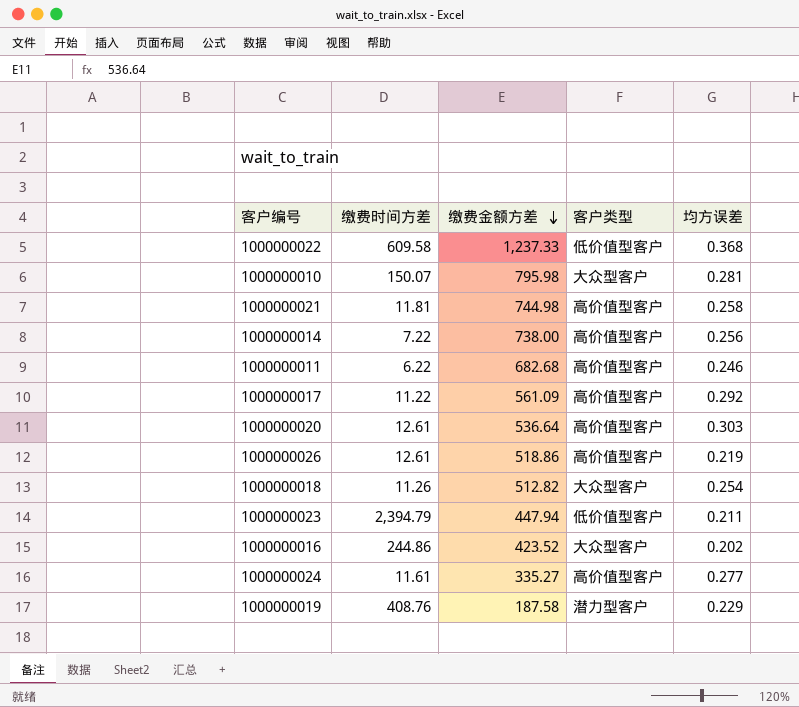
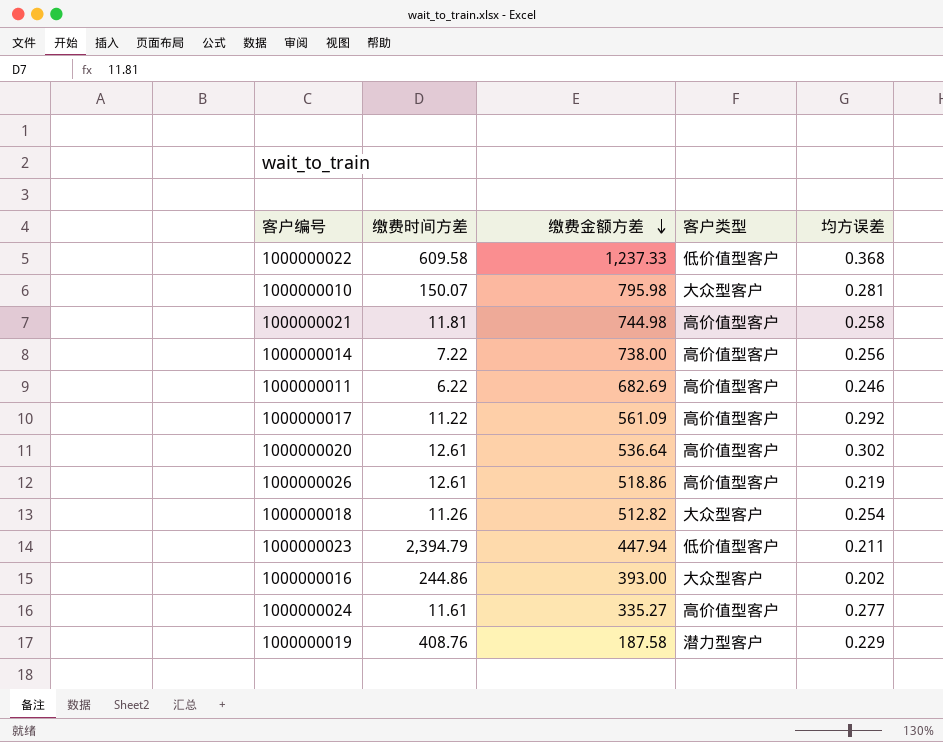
1000000011 | 缴费金额方差: 682.68 -> 682.69
1000000020 | 均方误差: 0.303 -> 0.302
1000000016 | 缴费金额方差: 423.52 -> 393.00

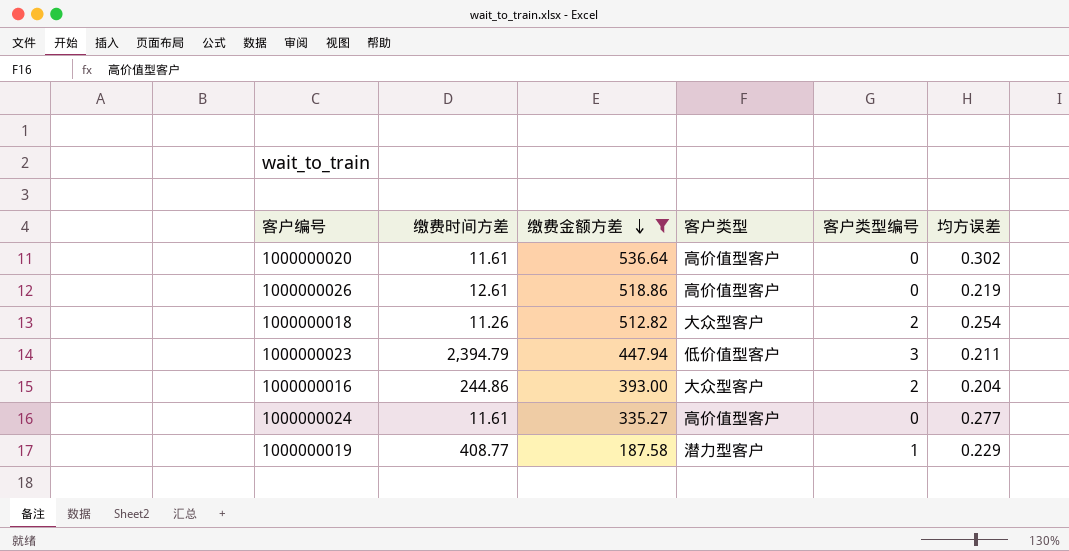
filter: none -> 缴费金额方差 <= 536.64
column 客户类型编号 | position: none -> 5
1000000020 | 缴费时间方差: 12.61 -> 11.61
1000000016 | 均方误差: 0.202 -> 0.204
1000000019 | 缴费时间方差: 408.76 -> 408.77

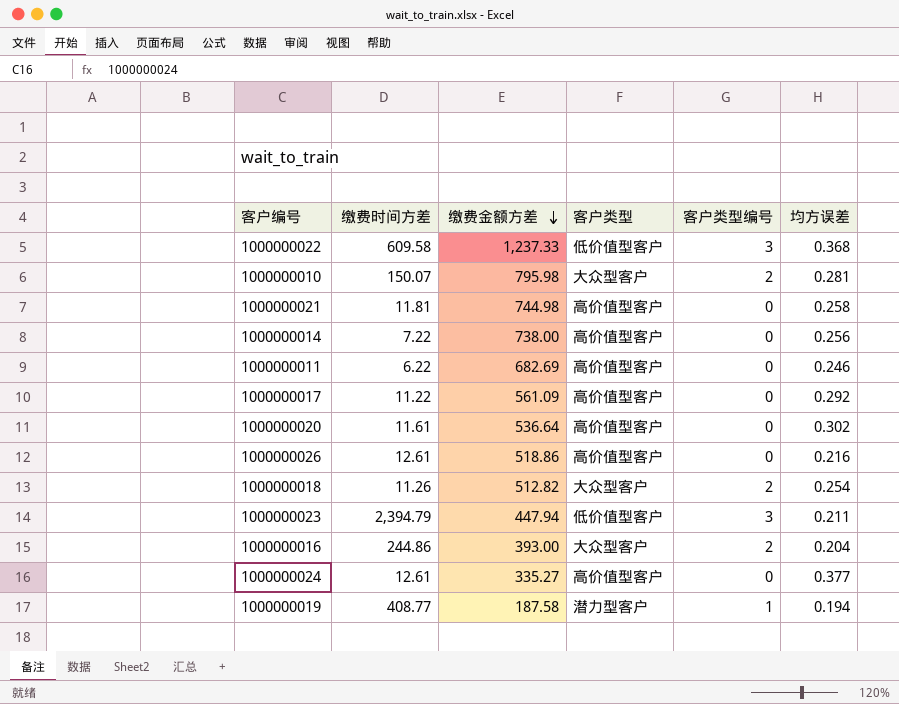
filter: 缴费金额方差 <= 536.64 -> none
1000000026 | 均方误差: 0.219 -> 0.216
1000000024 | 缴费时间方差: 11.61 -> 12.61
1000000024 | 均方误差: 0.277 -> 0.377
1000000019 | 均方误差: 0.229 -> 0.194

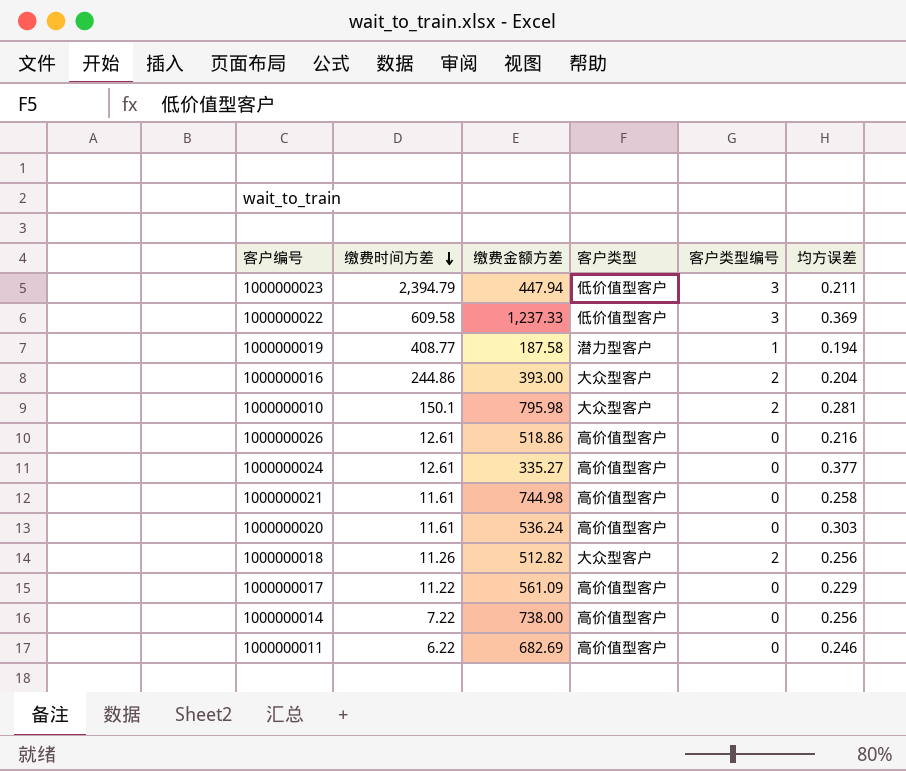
row order: 缴费金额方差 descending -> 缴费时间方差 descending
1000000022 | 均方误差: 0.368 -> 0.369
1000000010 | 缴费时间方差: 150.07 -> 150.1
1000000021 | 缴费时间方差: 11.81 -> 11.61
1000000020 | 缴费金额方差: 536.64 -> 536.24
1000000020 | 均方误差: 0.302 -> 0.303
1000000018 | 均方误差: 0.254 -> 0.256
1000000017 | 均方误差: 0.292 -> 0.229

